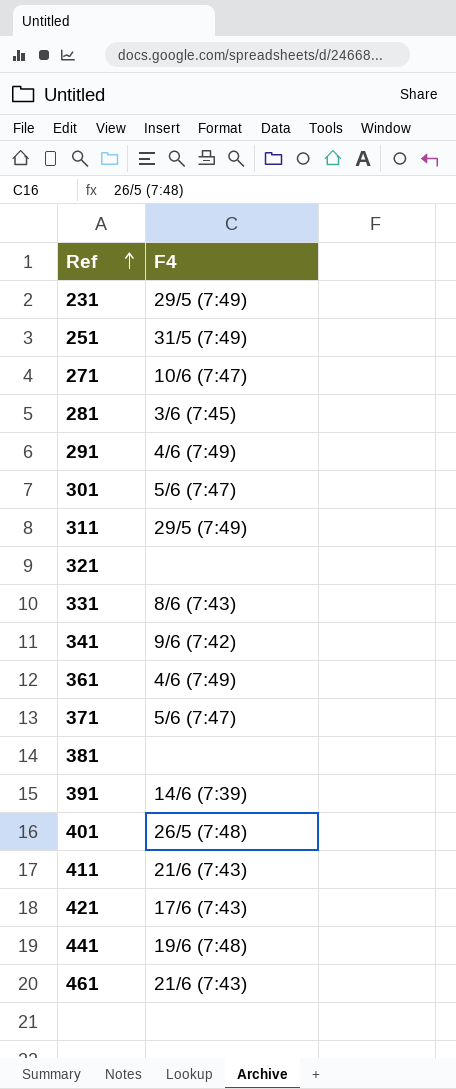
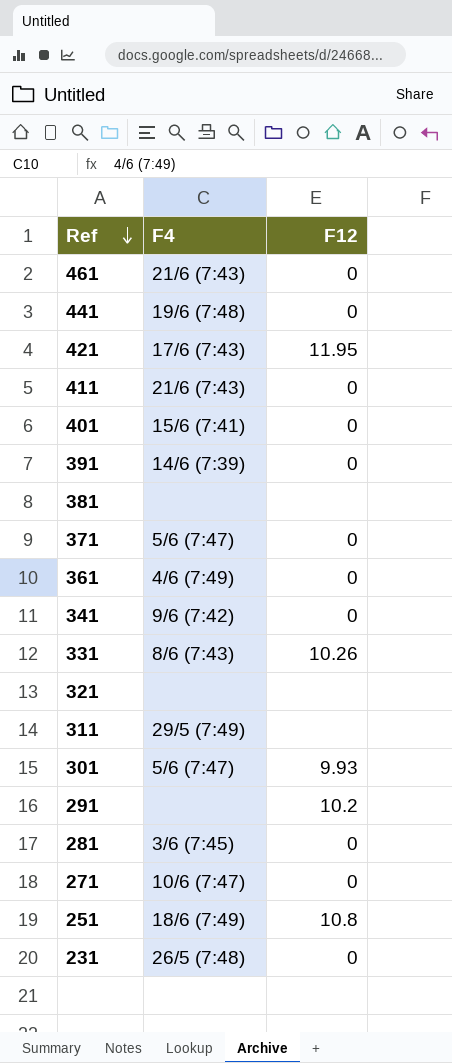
row order: Ref ascending -> Ref descending
column F12 | position: none -> 3
401 | F4: 26/5 (7:48) -> 15/6 (7:41)
291 | F4: 4/6 (7:49) -> none
251 | F4: 31/5 (7:49) -> 18/6 (7:49)
231 | F4: 29/5 (7:49) -> 26/5 (7:48)

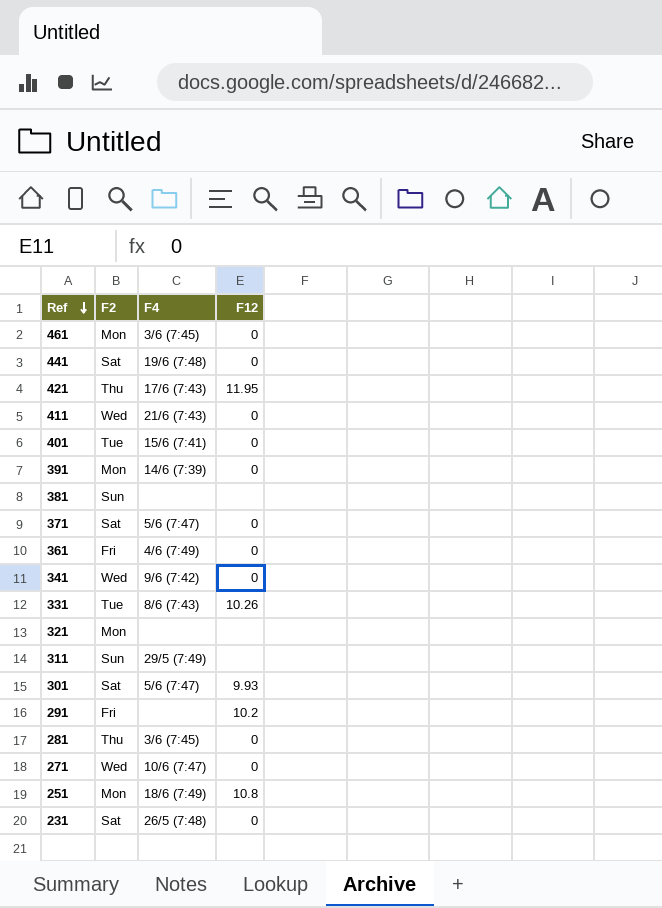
column F2 | position: none -> 2
461 | F4: 21/6 (7:43) -> 3/6 (7:45)

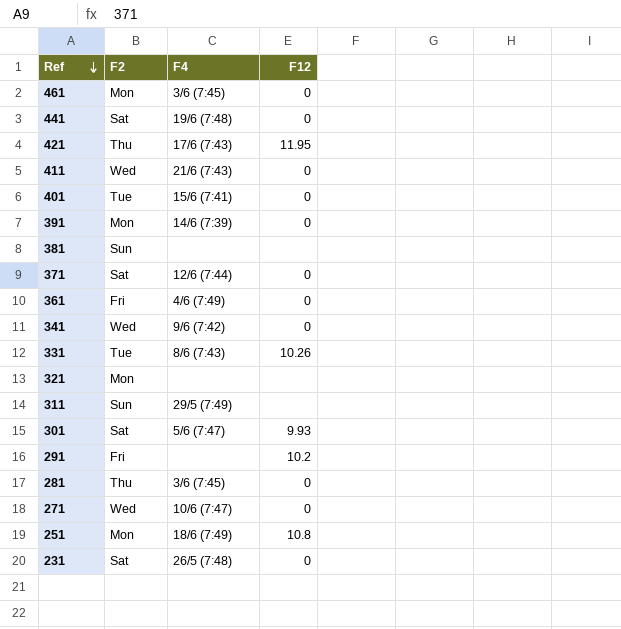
371 | F4: 5/6 (7:47) -> 12/6 (7:44)

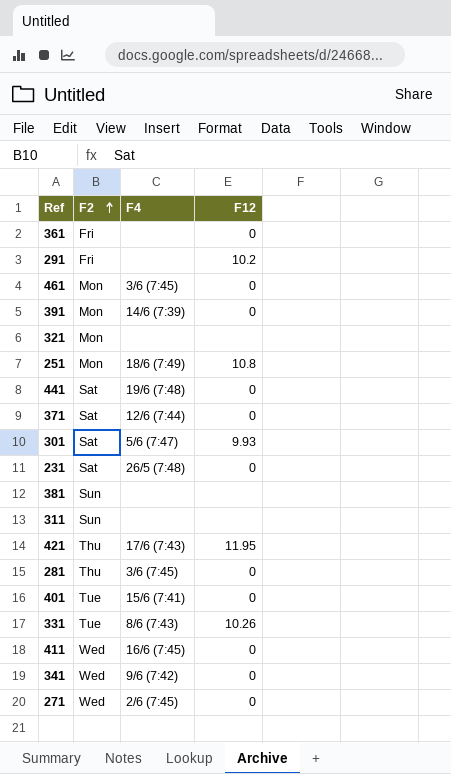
row order: Ref descending -> F2 ascending
361 | F4: 4/6 (7:49) -> none
311 | F4: 29/5 (7:49) -> none
411 | F4: 21/6 (7:43) -> 16/6 (7:45)
271 | F4: 10/6 (7:47) -> 2/6 (7:45)

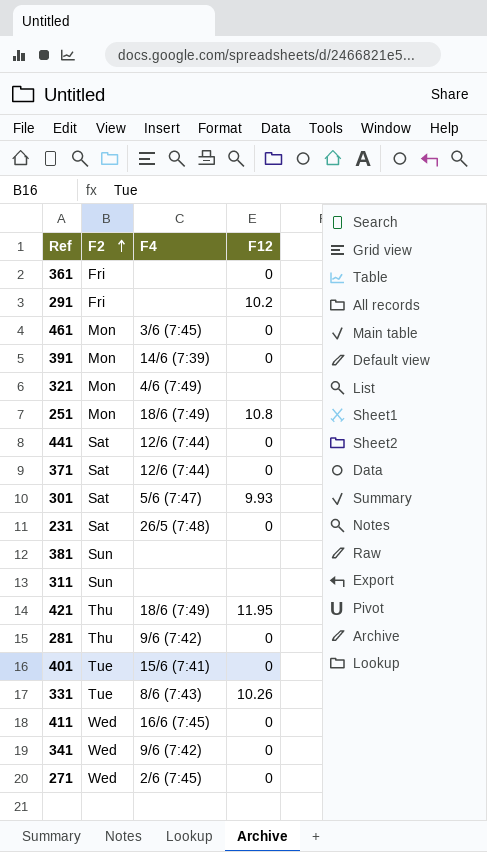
321 | F4: none -> 4/6 (7:49)
441 | F4: 19/6 (7:48) -> 12/6 (7:44)
421 | F4: 17/6 (7:43) -> 18/6 (7:49)
281 | F4: 3/6 (7:45) -> 9/6 (7:42)

